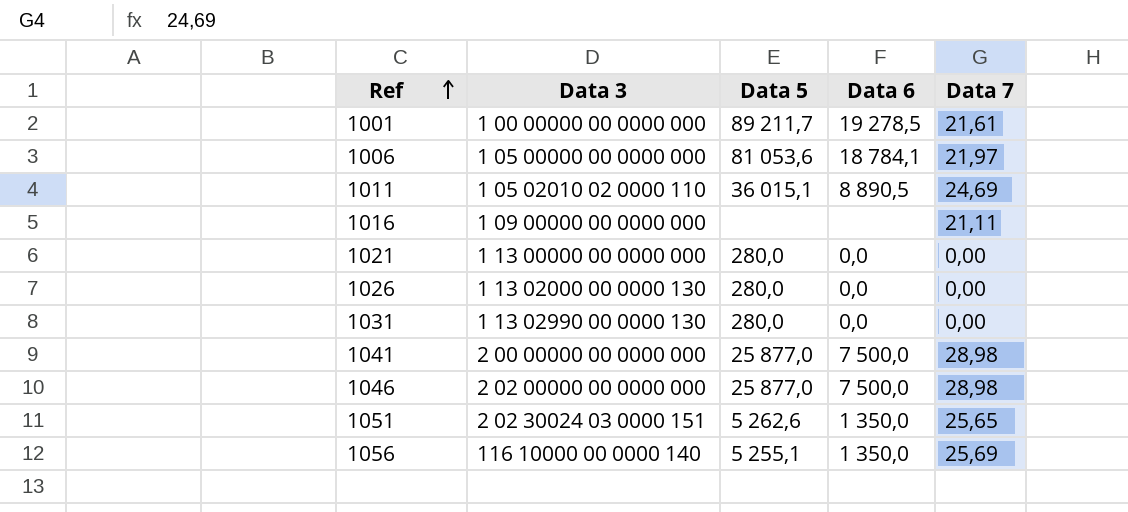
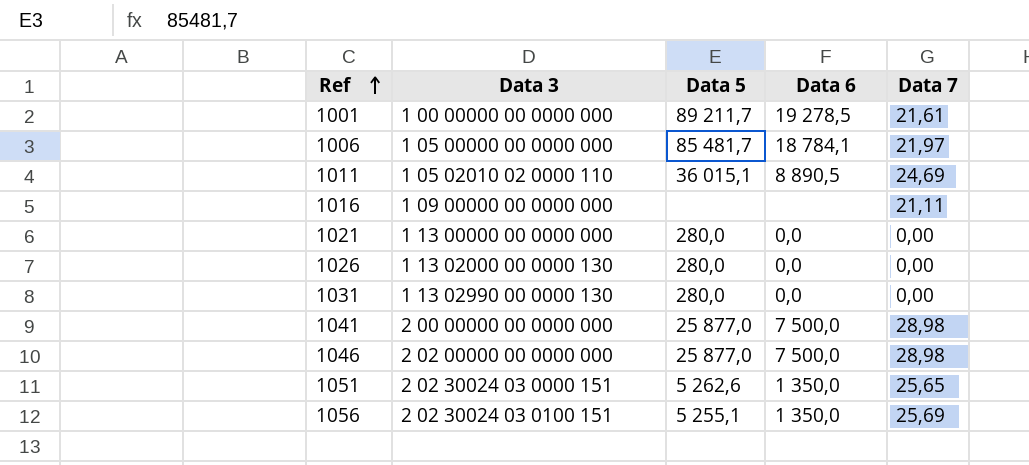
1006 | Data 5: 81 053,6 -> 85 481,7
1056 | Data 3: 116 10000 00 0000 140 -> 2 02 30024 03 0100 151

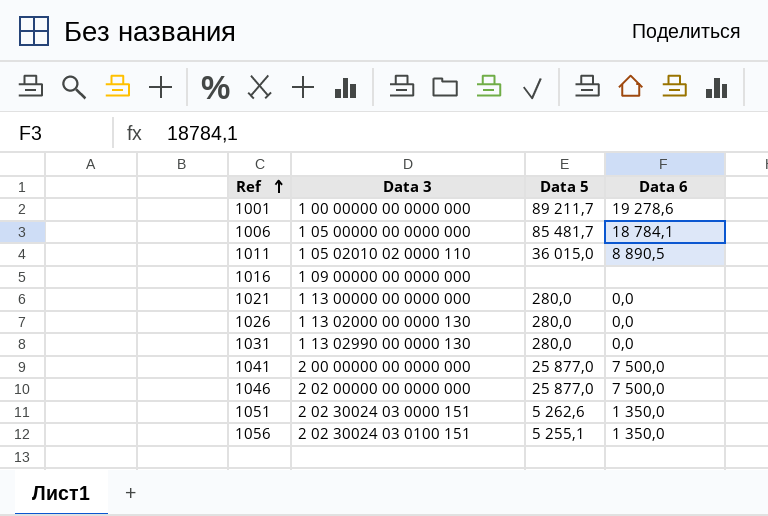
column Data 7 | position: 5 -> none
1001 | Data 6: 19 278,5 -> 19 278,6
1011 | Data 5: 36 015,1 -> 36 015,0

